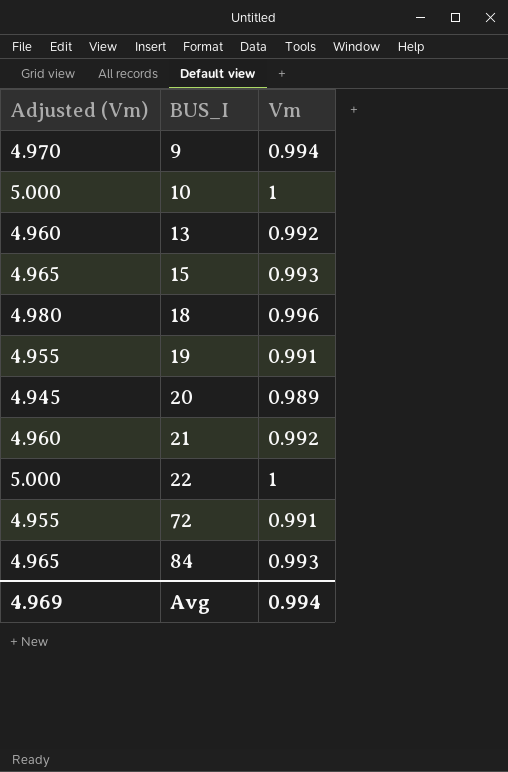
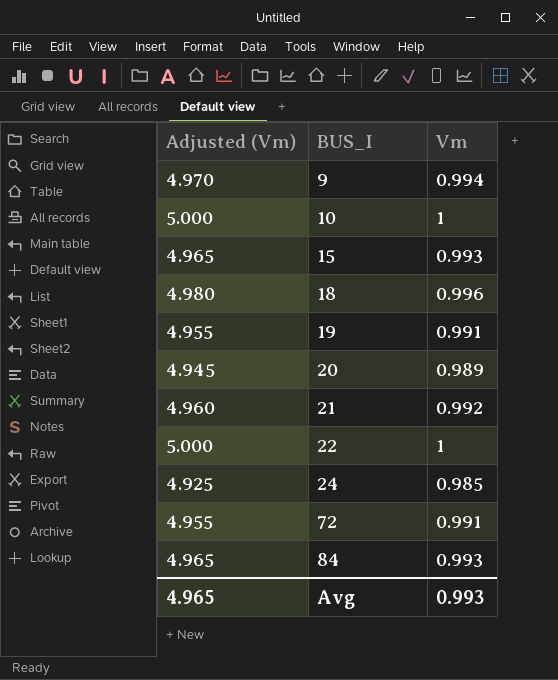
row 13: 4.960 | 0.992 -> none
row 24: none -> 4.925 | 0.985
Avg | Adjusted (Vm): 4.969 -> 4.965
Avg | Vm: 0.994 -> 0.993

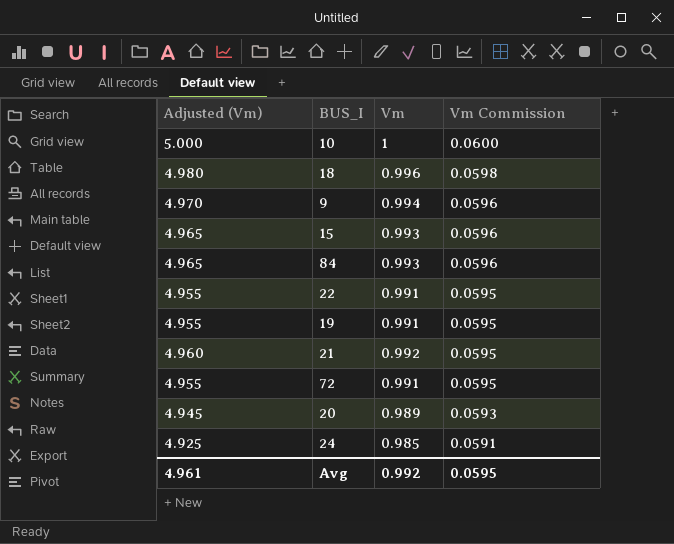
row order: BUS_I ascending -> Vm Commission descending
column Vm Commission | formula: none -> [Vm] * 0.06
22 | Adjusted (Vm): 5.000 -> 4.955
22 | Vm: 1 -> 0.991
Avg | Adjusted (Vm): 4.965 -> 4.961
Avg | Vm: 0.993 -> 0.992

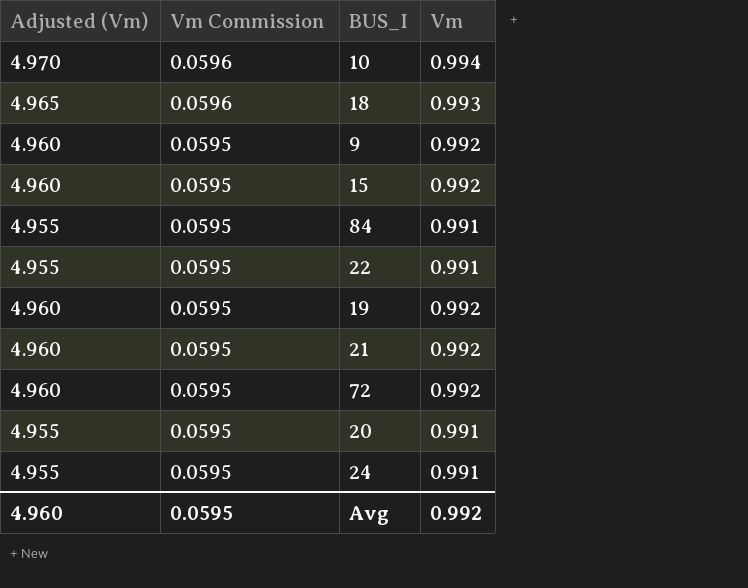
column Vm Commission | position: 4 -> 2
10 | Adjusted (Vm): 5.000 -> 4.970
10 | Vm Commission: 0.0600 -> 0.0596
10 | Vm: 1 -> 0.994
18 | Adjusted (Vm): 4.980 -> 4.965
18 | Vm Commission: 0.0598 -> 0.0596
18 | Vm: 0.996 -> 0.993
9 | Adjusted (Vm): 4.970 -> 4.960
9 | Vm Commission: 0.0596 -> 0.0595
9 | Vm: 0.994 -> 0.992
15 | Adjusted (Vm): 4.965 -> 4.960
15 | Vm Commission: 0.0596 -> 0.0595
15 | Vm: 0.993 -> 0.992
84 | Adjusted (Vm): 4.965 -> 4.955
84 | Vm Commission: 0.0596 -> 0.0595
84 | Vm: 0.993 -> 0.991
19 | Adjusted (Vm): 4.955 -> 4.960
19 | Vm: 0.991 -> 0.992
72 | Adjusted (Vm): 4.955 -> 4.960
72 | Vm: 0.991 -> 0.992
20 | Adjusted (Vm): 4.945 -> 4.955
20 | Vm Commission: 0.0593 -> 0.0595
20 | Vm: 0.989 -> 0.991
24 | Adjusted (Vm): 4.925 -> 4.955
24 | Vm Commission: 0.0591 -> 0.0595
24 | Vm: 0.985 -> 0.991
Avg | Adjusted (Vm): 4.961 -> 4.960

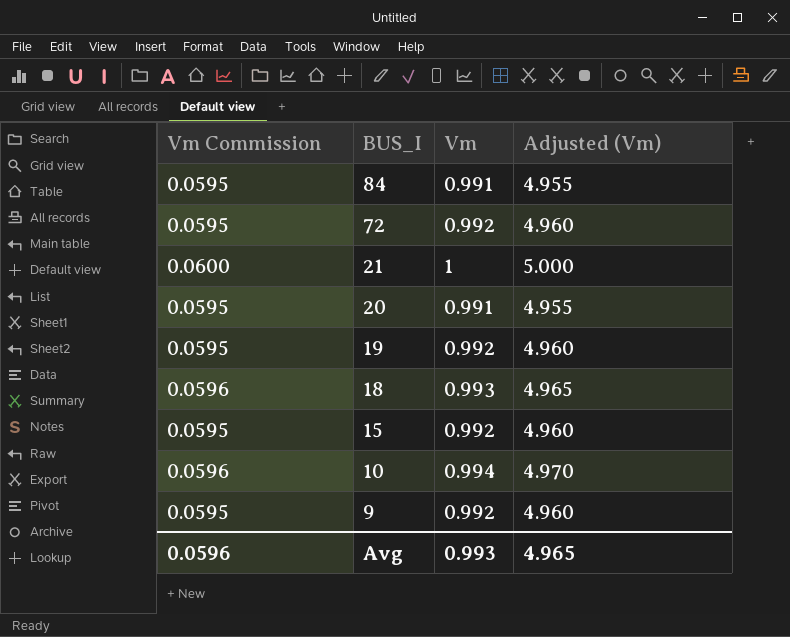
row order: Vm Commission descending -> BUS_I descending
column Adjusted (Vm) | position: 1 -> 4
row 22: 4.955 | 0.0595 | 0.991 -> none
row 24: 4.955 | 0.0595 | 0.991 -> none
21 | Vm Commission: 0.0595 -> 0.0600
21 | Vm: 0.992 -> 1
21 | Adjusted (Vm): 4.960 -> 5.000
Avg | Vm Commission: 0.0595 -> 0.0596
Avg | Vm: 0.992 -> 0.993
Avg | Adjusted (Vm): 4.960 -> 4.965

